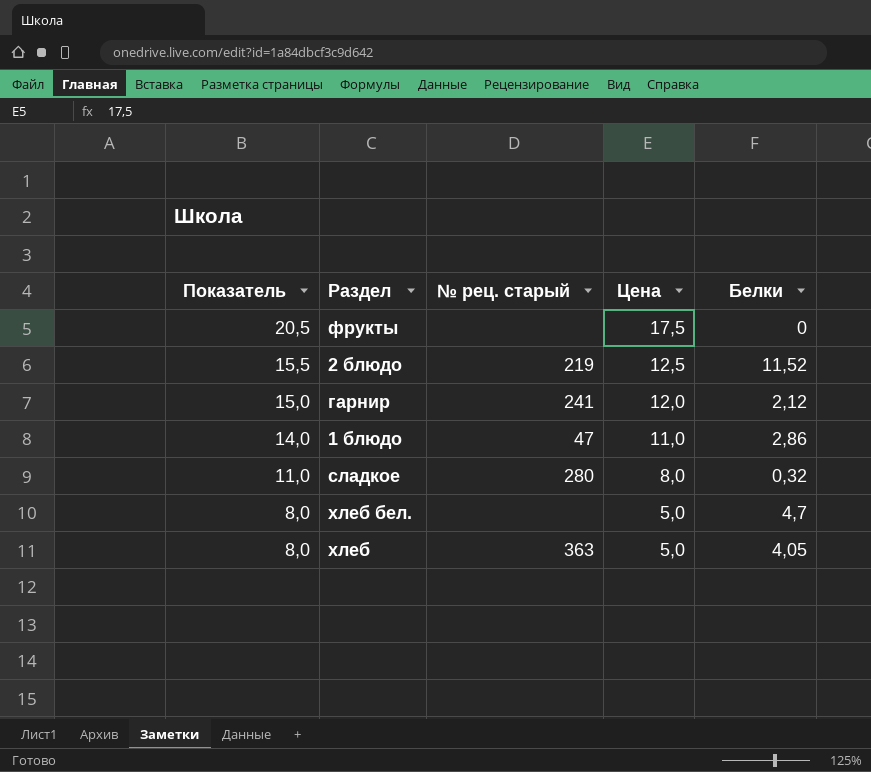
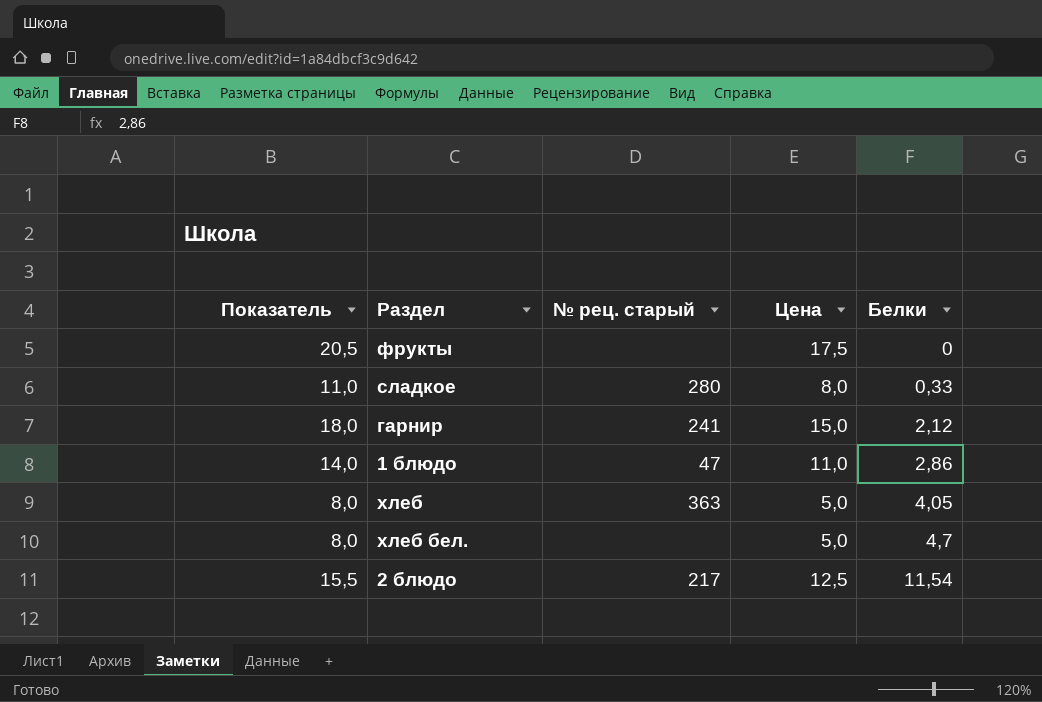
row order: Показатель descending -> Белки ascending
сладкое | Белки: 0,32 -> 0,33
гарнир | Показатель: 15,0 -> 18,0
гарнир | Цена: 12,0 -> 15,0
2 блюдо | № рец. старый: 219 -> 217
2 блюдо | Белки: 11,52 -> 11,54

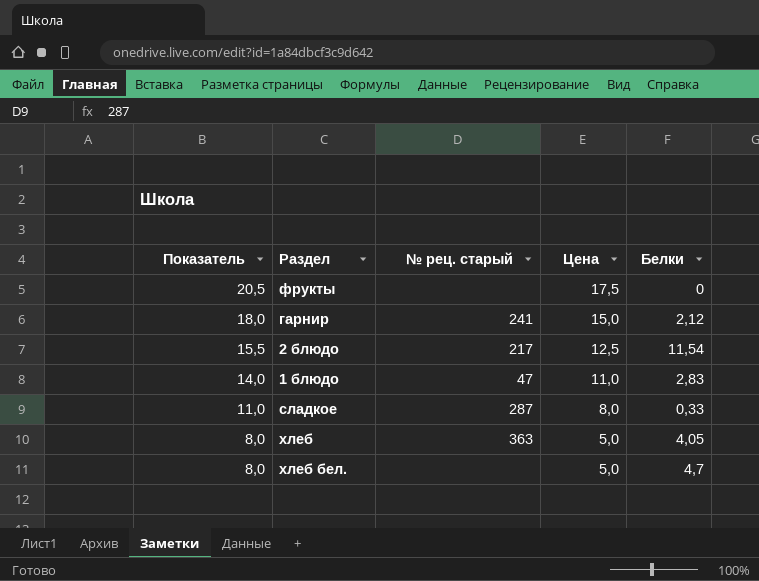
row order: Белки ascending -> Показатель descending
1 блюдо | Белки: 2,86 -> 2,83
сладкое | № рец. старый: 280 -> 287

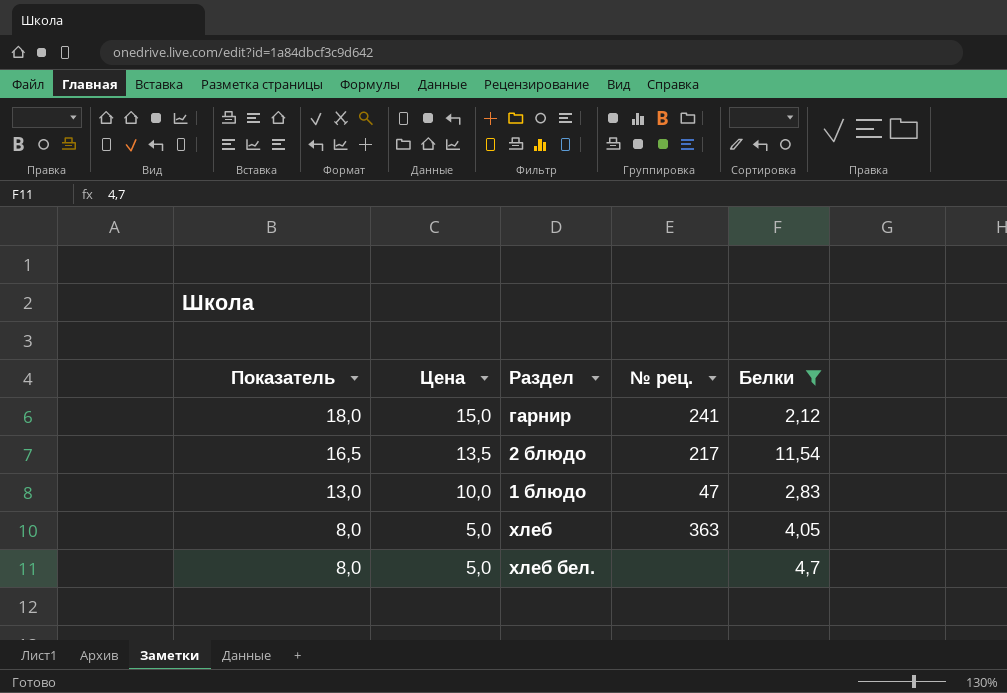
filter: none -> Белки >= 2,12
column Цена | position: 4 -> 2
column name: № рец. старый -> № рец.
2 блюдо | Показатель: 15,5 -> 16,5
2 блюдо | Цена: 12,5 -> 13,5
1 блюдо | Показатель: 14,0 -> 13,0
1 блюдо | Цена: 11,0 -> 10,0

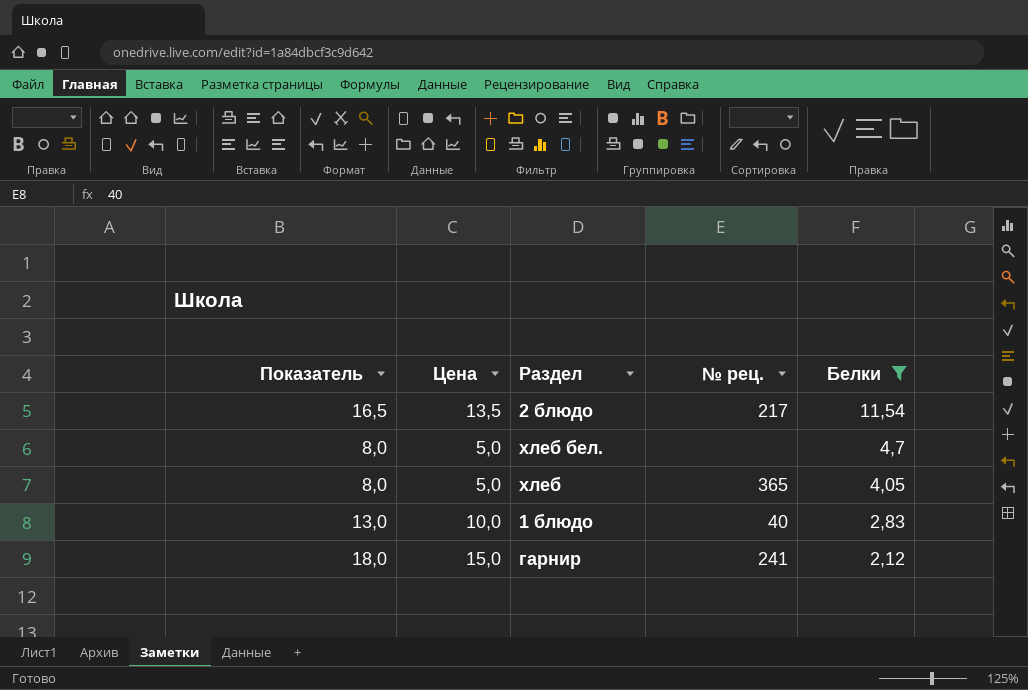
row order: Показатель descending -> Белки descending
хлеб | № рец.: 363 -> 365
1 блюдо | № рец.: 47 -> 40

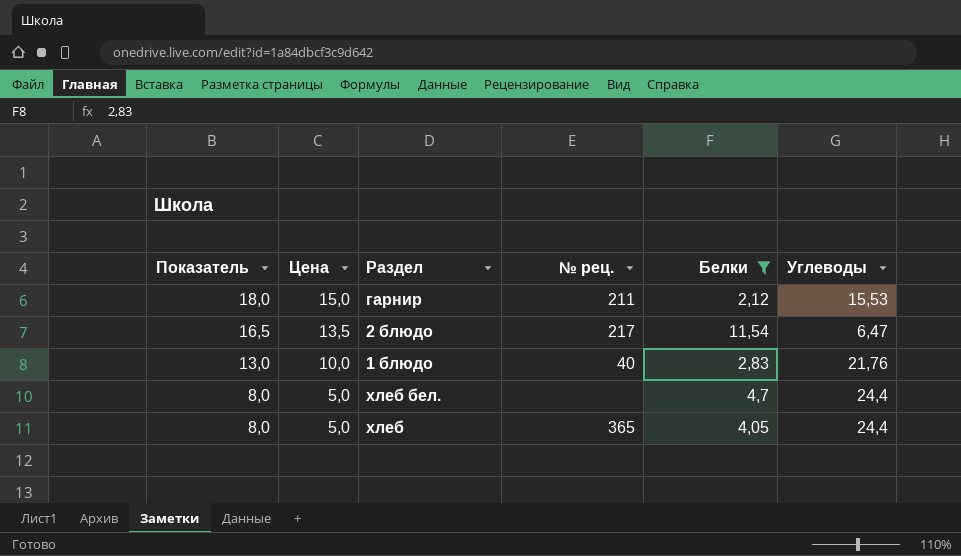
row order: Белки descending -> Показатель descending
column Углеводы | position: none -> 6
гарнир | № рец.: 241 -> 211

